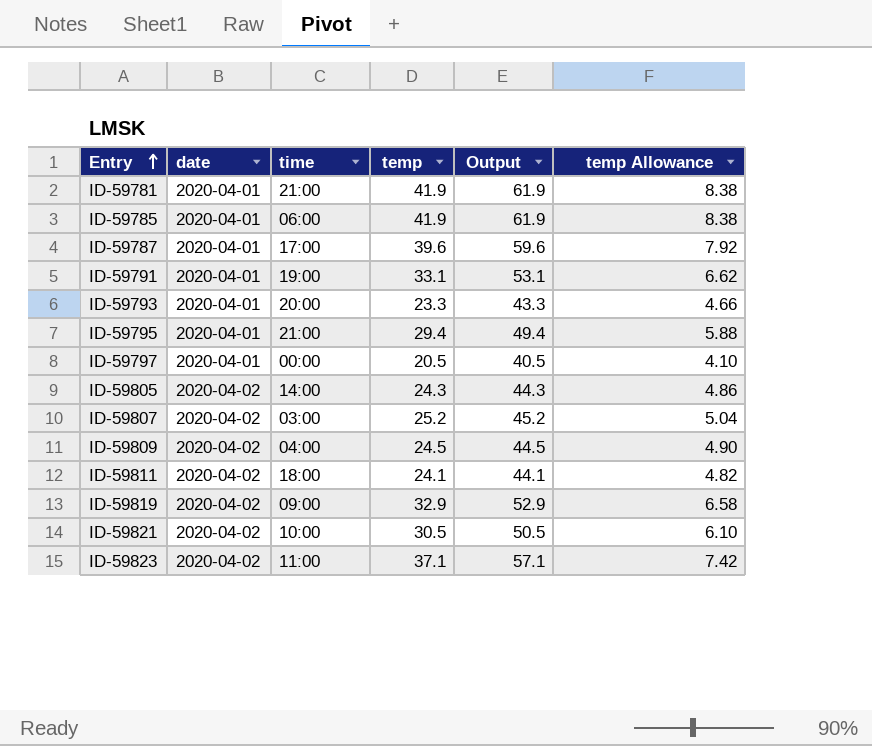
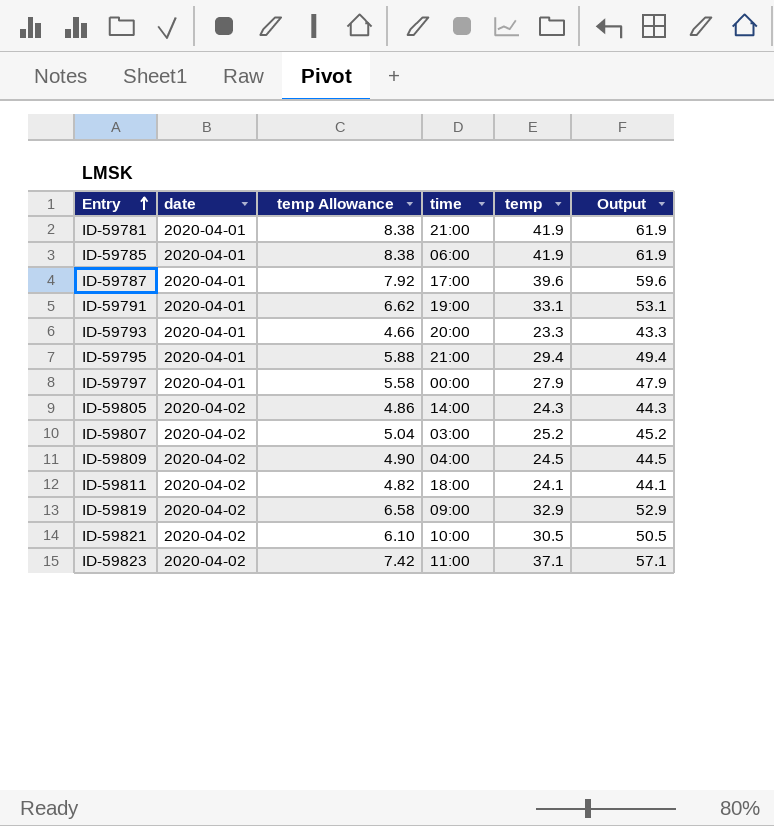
column temp Allowance | position: 6 -> 3
ID-59797 | temp Allowance: 4.10 -> 5.58
ID-59797 | temp: 20.5 -> 27.9
ID-59797 | Output: 40.5 -> 47.9

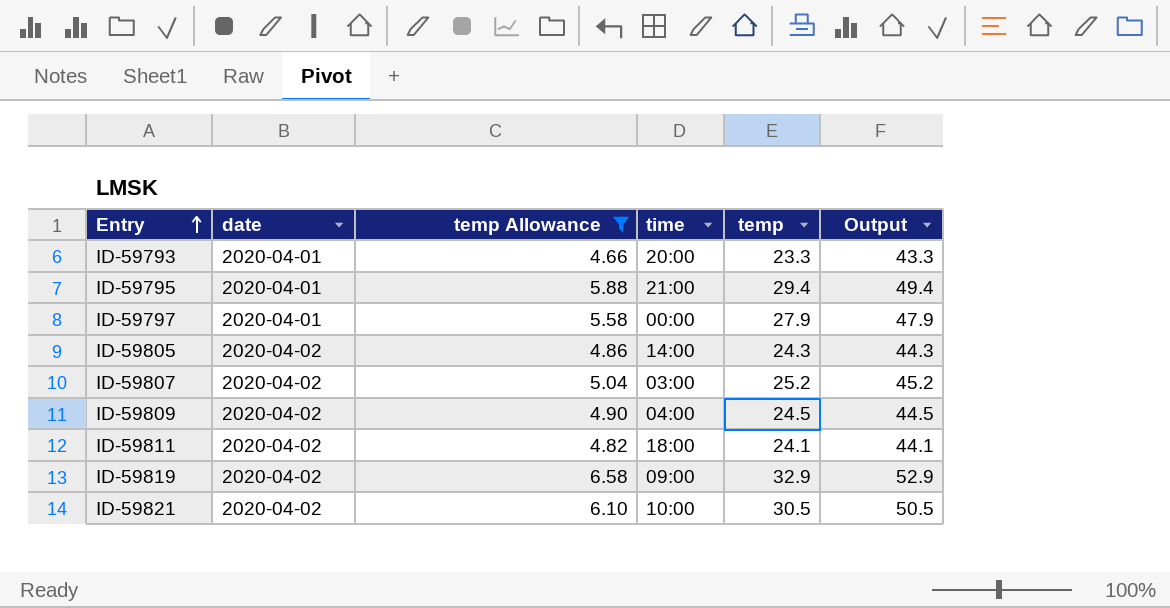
filter: none -> temp Allowance <= 6.58

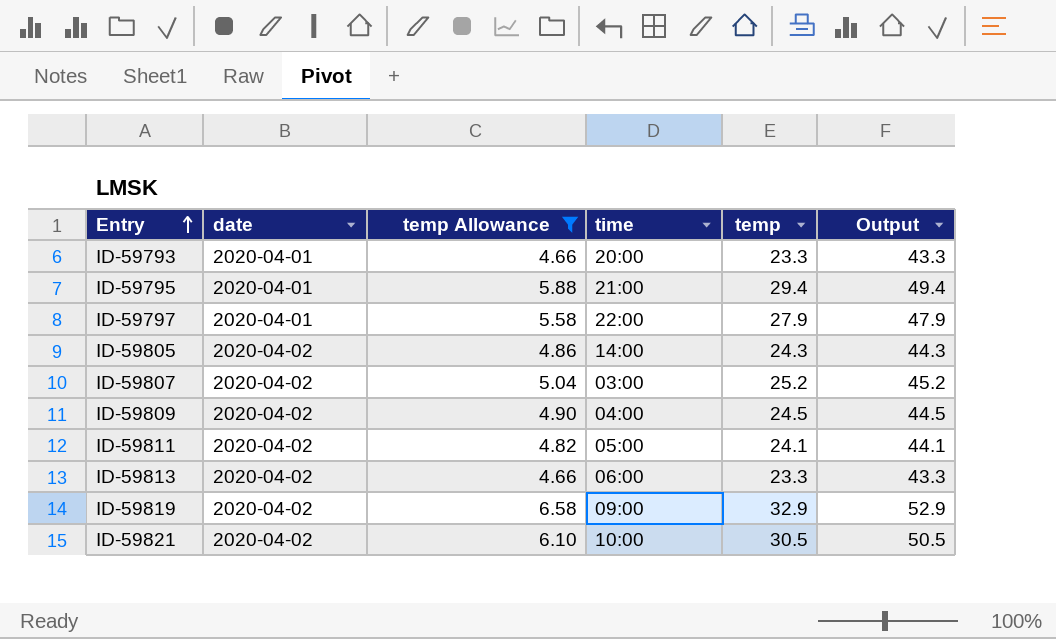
ID-59797 | time: 00:00 -> 22:00
ID-59811 | time: 18:00 -> 05:00
row ID-59813: none -> 2020-04-02 | 4.66 | 06:00 | 23.3 | 43.3

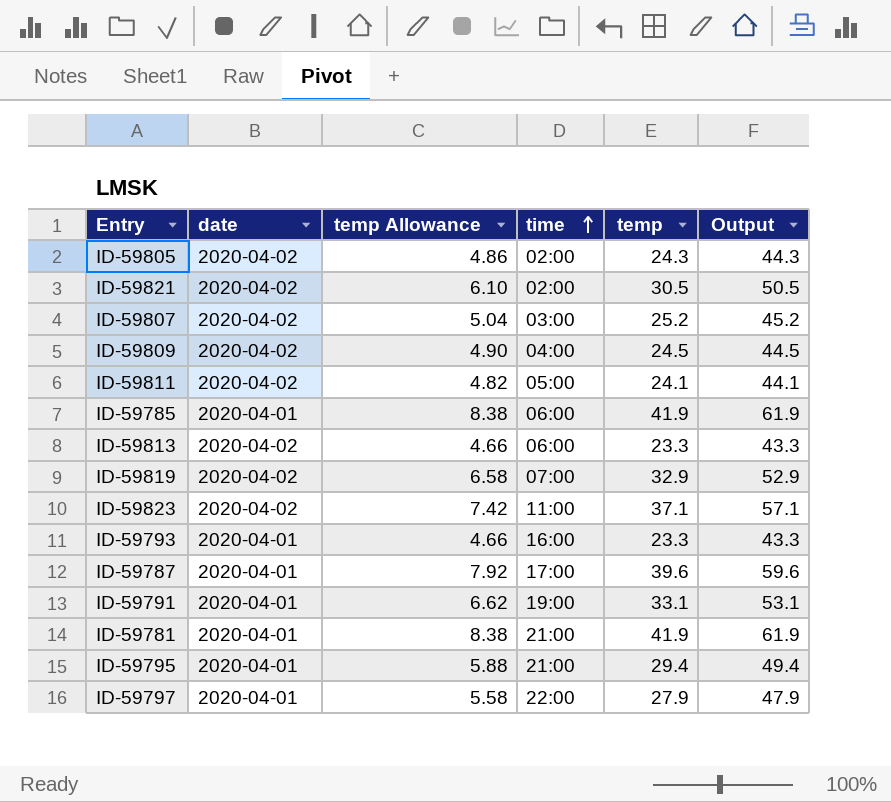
filter: temp Allowance <= 6.58 -> none
row order: Entry ascending -> time ascending
ID-59805 | time: 14:00 -> 02:00
ID-59821 | time: 10:00 -> 02:00
ID-59819 | time: 09:00 -> 07:00
ID-59793 | time: 20:00 -> 16:00

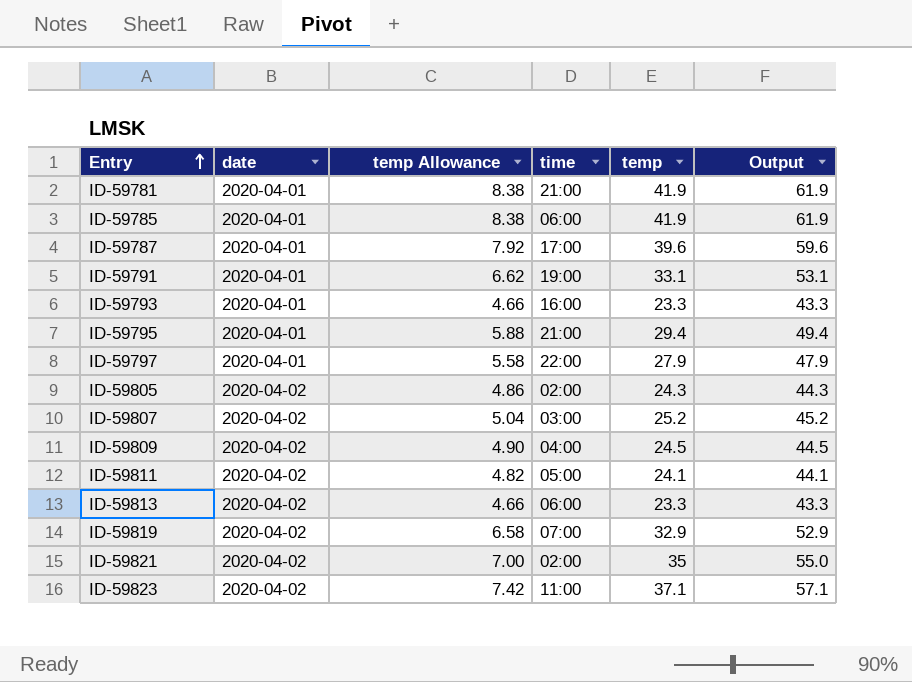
row order: time ascending -> Entry ascending
ID-59821 | temp Allowance: 6.10 -> 7.00
ID-59821 | temp: 30.5 -> 35
ID-59821 | Output: 50.5 -> 55.0

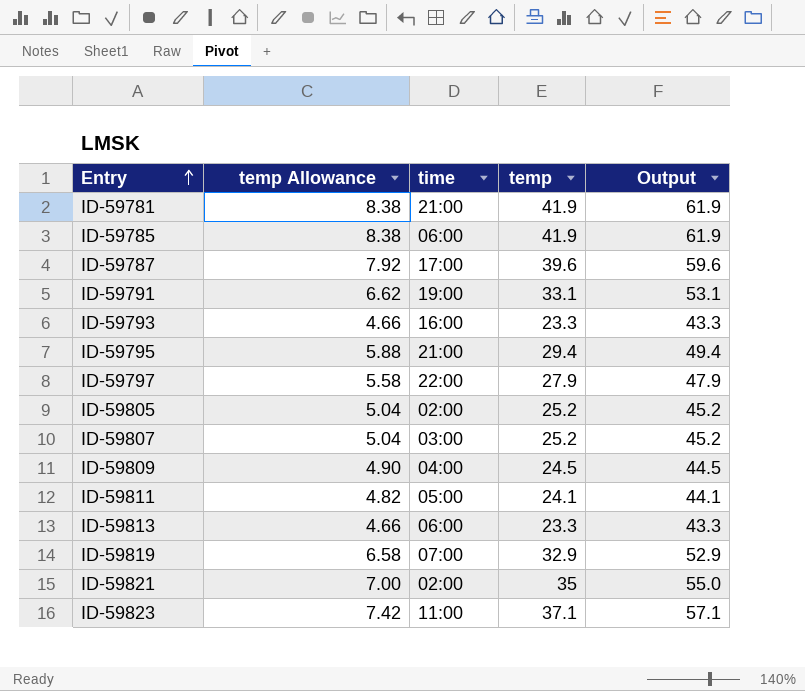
column date | position: 2 -> none
ID-59805 | temp Allowance: 4.86 -> 5.04
ID-59805 | temp: 24.3 -> 25.2
ID-59805 | Output: 44.3 -> 45.2

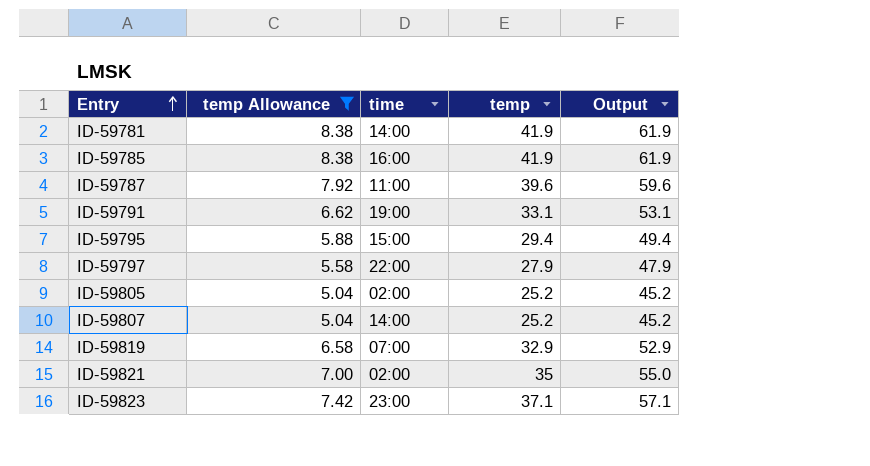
filter: none -> temp Allowance >= 5.04
ID-59781 | time: 21:00 -> 14:00
ID-59785 | time: 06:00 -> 16:00
ID-59787 | time: 17:00 -> 11:00
ID-59795 | time: 21:00 -> 15:00
ID-59807 | time: 03:00 -> 14:00
ID-59823 | time: 11:00 -> 23:00

